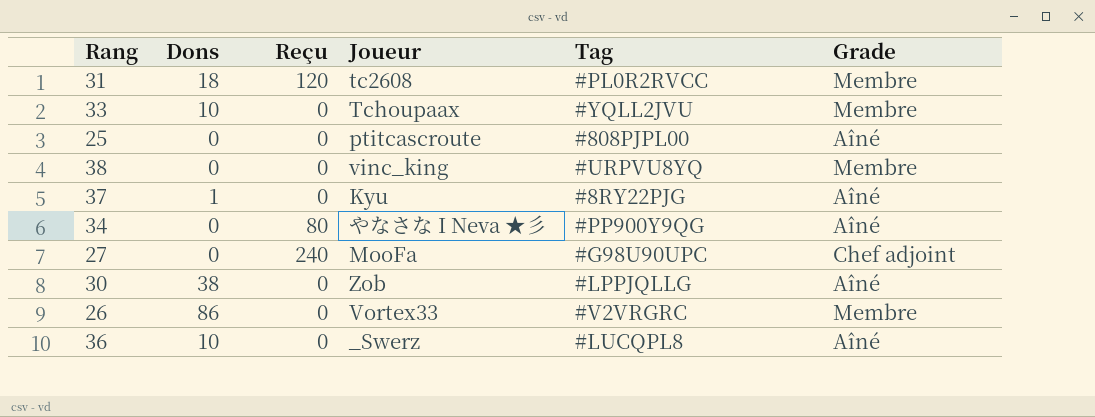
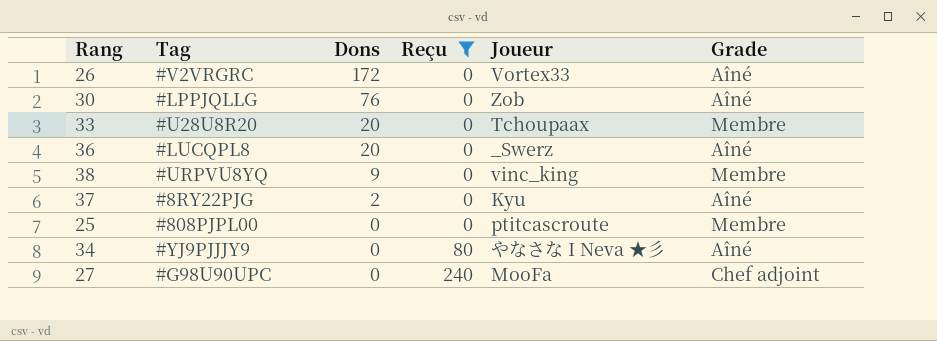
filter: none -> Reçu != 120
row order: none -> Dons descending
column Tag | position: 5 -> 2
26 | Dons: 86 -> 172
26 | Grade: Membre -> Aîné
30 | Dons: 38 -> 76
33 | Tag: #YQLL2JVU -> #U28U8R20
33 | Dons: 10 -> 20
36 | Dons: 10 -> 20
38 | Dons: 0 -> 9
37 | Dons: 1 -> 2
25 | Grade: Aîné -> Membre
34 | Tag: #PP900Y9QG -> #YJ9PJJJY9

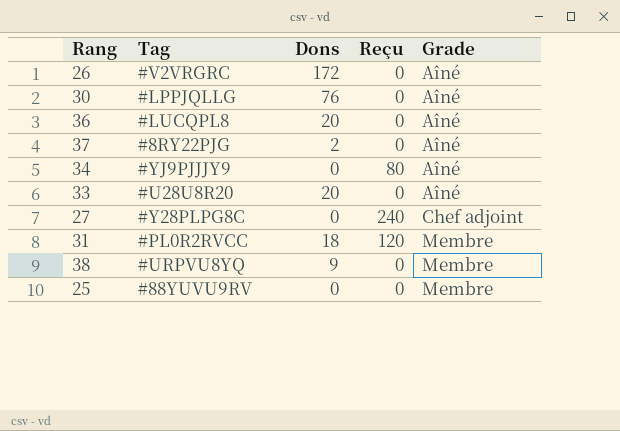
filter: Reçu != 120 -> none
row order: Dons descending -> Grade ascending
column Joueur | position: 5 -> none
33 | Grade: Membre -> Aîné
27 | Tag: #G98U90UPC -> #Y28PLPG8C
25 | Tag: #808PJPL00 -> #88YUVU9RV

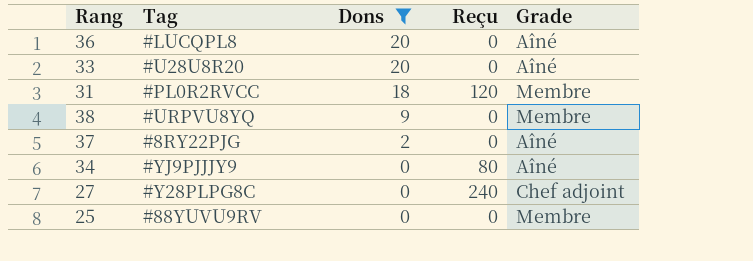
filter: none -> Dons <= 20
row order: Grade ascending -> Dons descending

